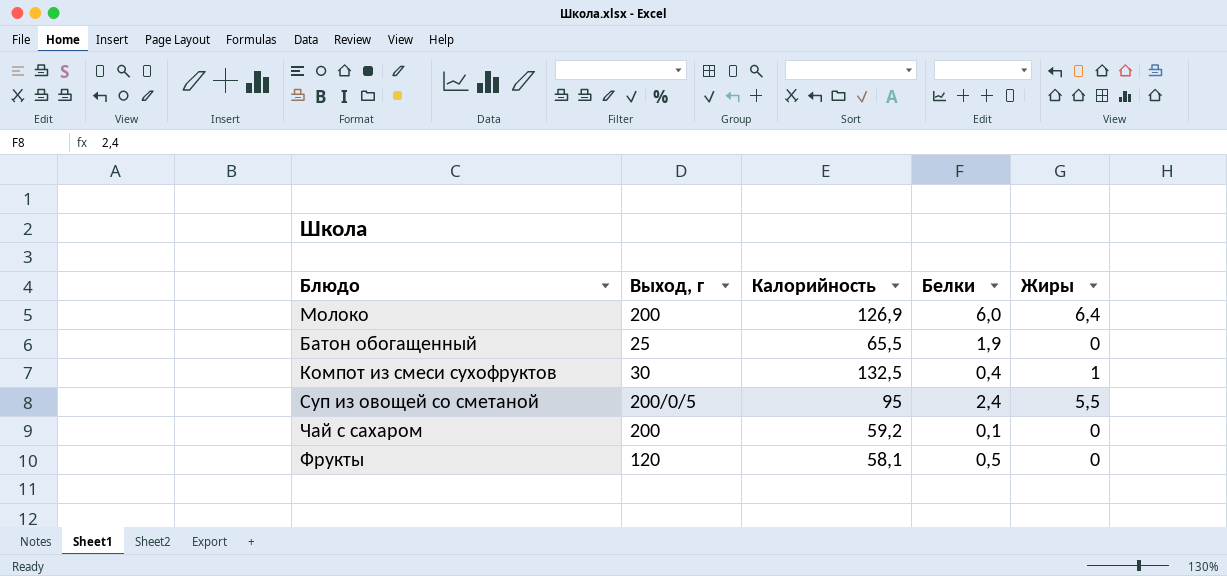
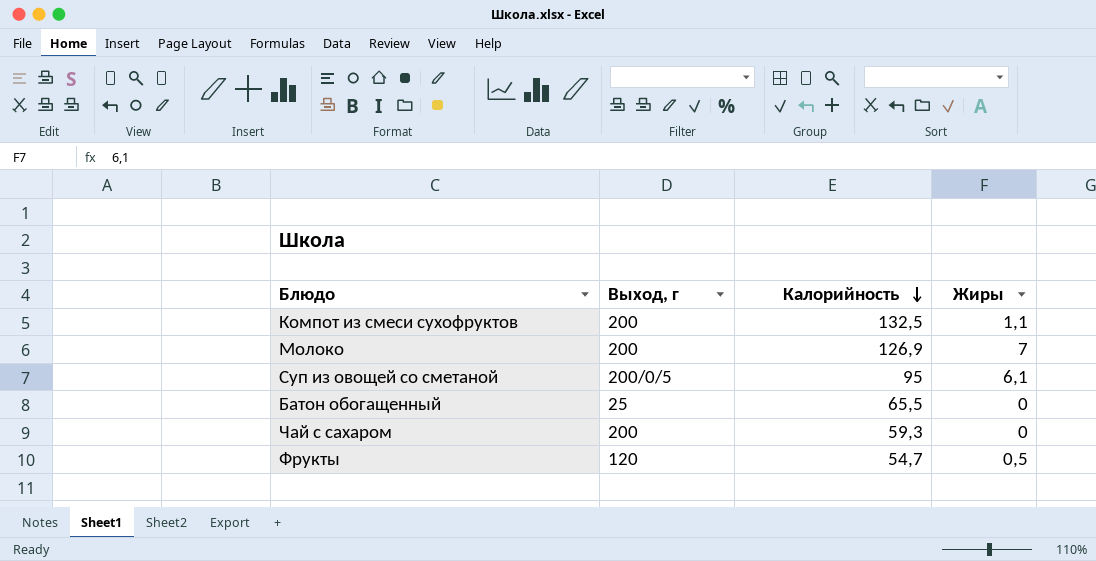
row order: none -> Калорийность descending
column Белки | position: 4 -> none
Компот из смеси сухофруктов | Выход, г: 30 -> 200
Компот из смеси сухофруктов | Жиры: 1 -> 1,1
Молоко | Жиры: 6,4 -> 7
Суп из овощей со сметаной | Жиры: 5,5 -> 6,1
Чай с сахаром | Калорийность: 59,2 -> 59,3
Фрукты | Калорийность: 58,1 -> 54,7
Фрукты | Жиры: 0 -> 0,5

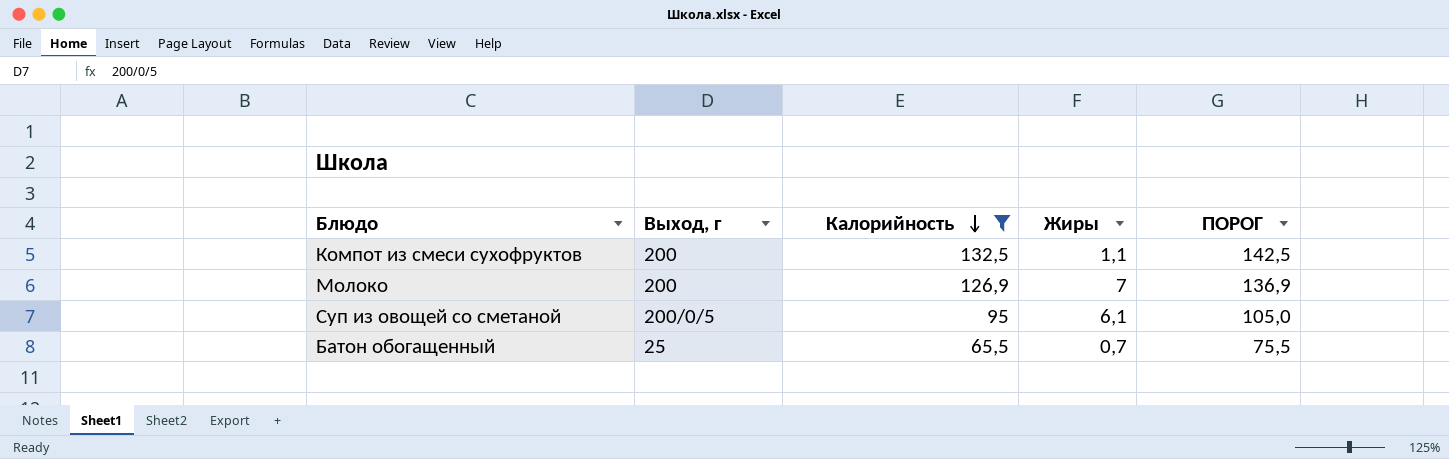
filter: none -> Калорийность >= 65,5
column ПОРОГ | formula: none -> [Калорийность] + 10
Батон обогащенный | Жиры: 0 -> 0,7

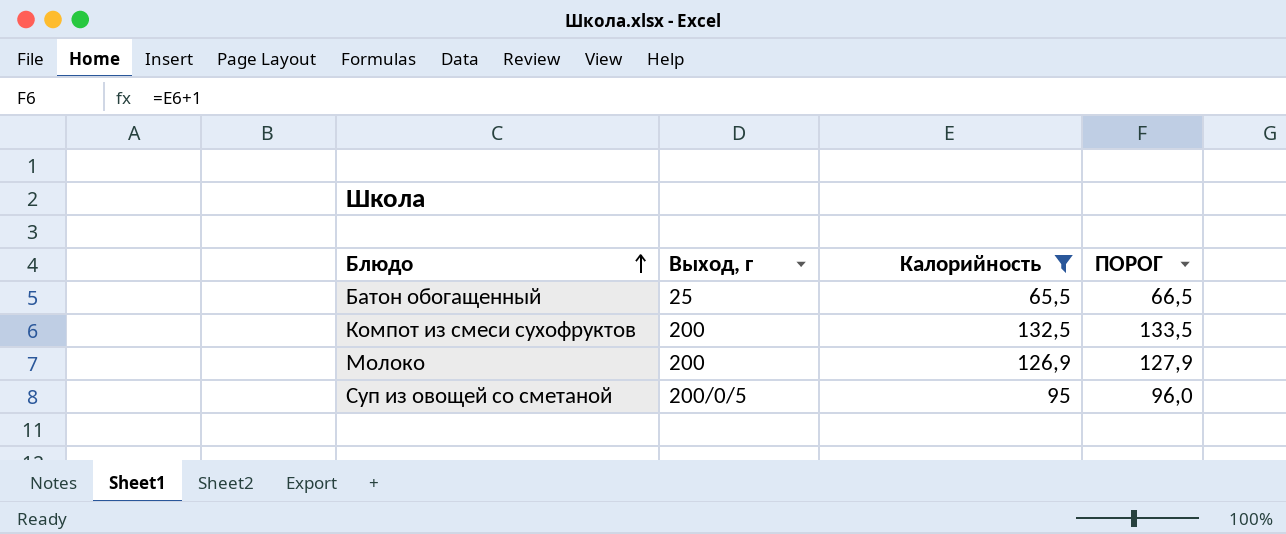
row order: Калорийность descending -> Блюдо ascending
column Жиры | position: 4 -> none
column ПОРОГ | formula: [Калорийность] + 10 -> [Калорийность] + 1

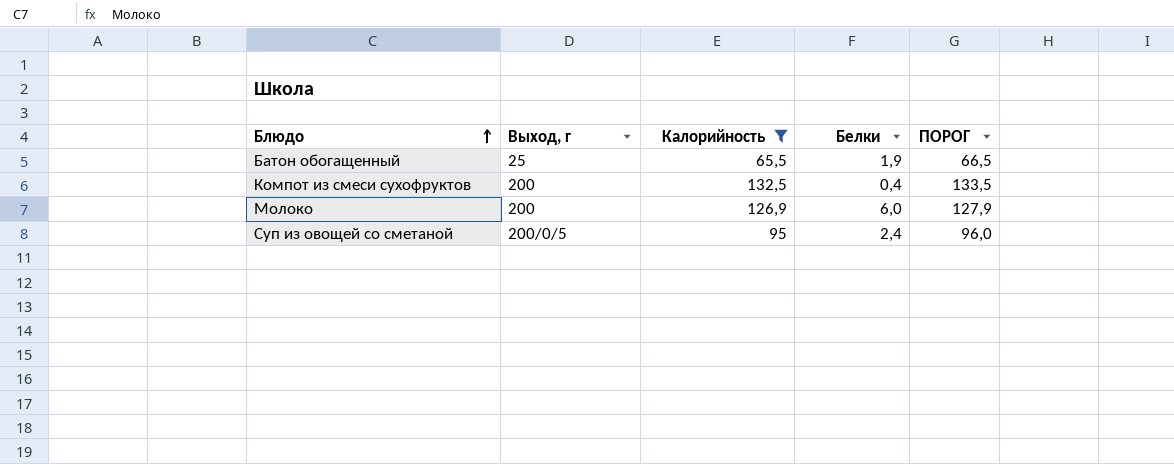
column Белки | position: none -> 4

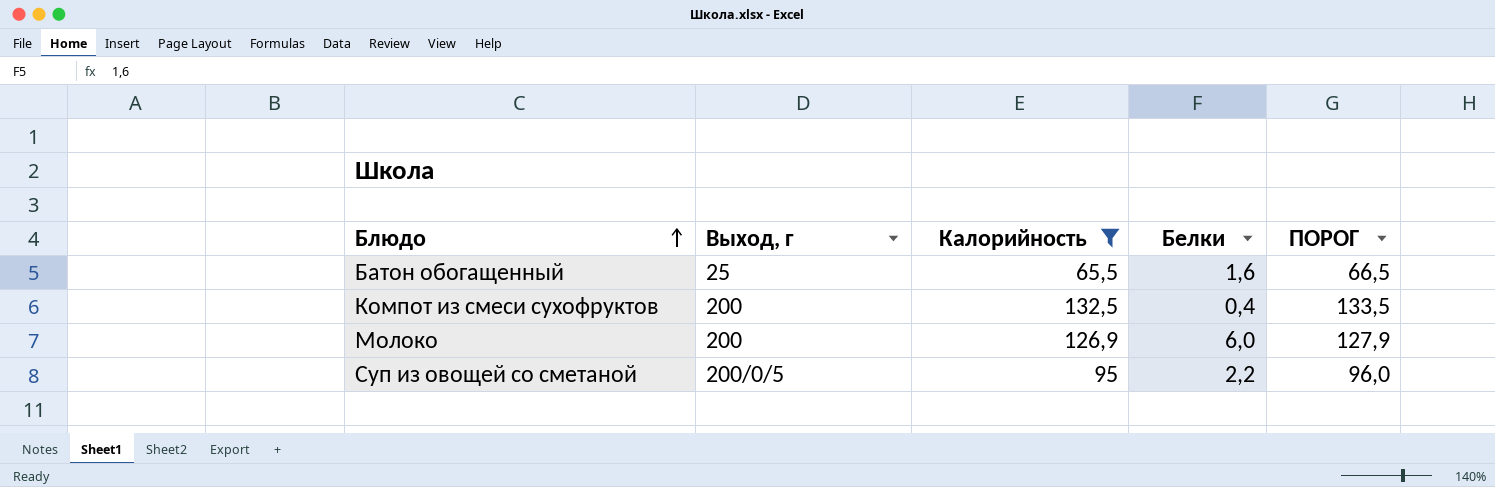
Батон обогащенный | Белки: 1,9 -> 1,6
Суп из овощей со сметаной | Белки: 2,4 -> 2,2

